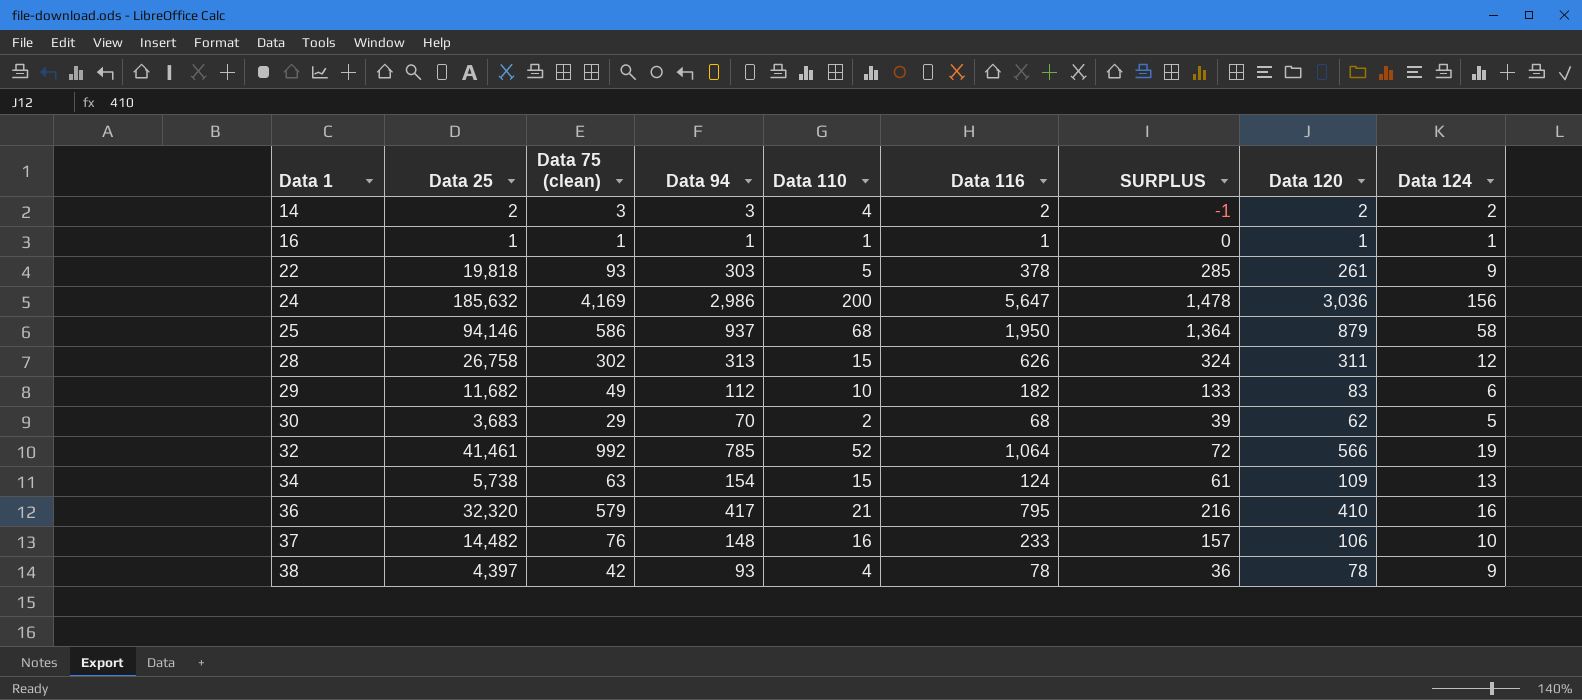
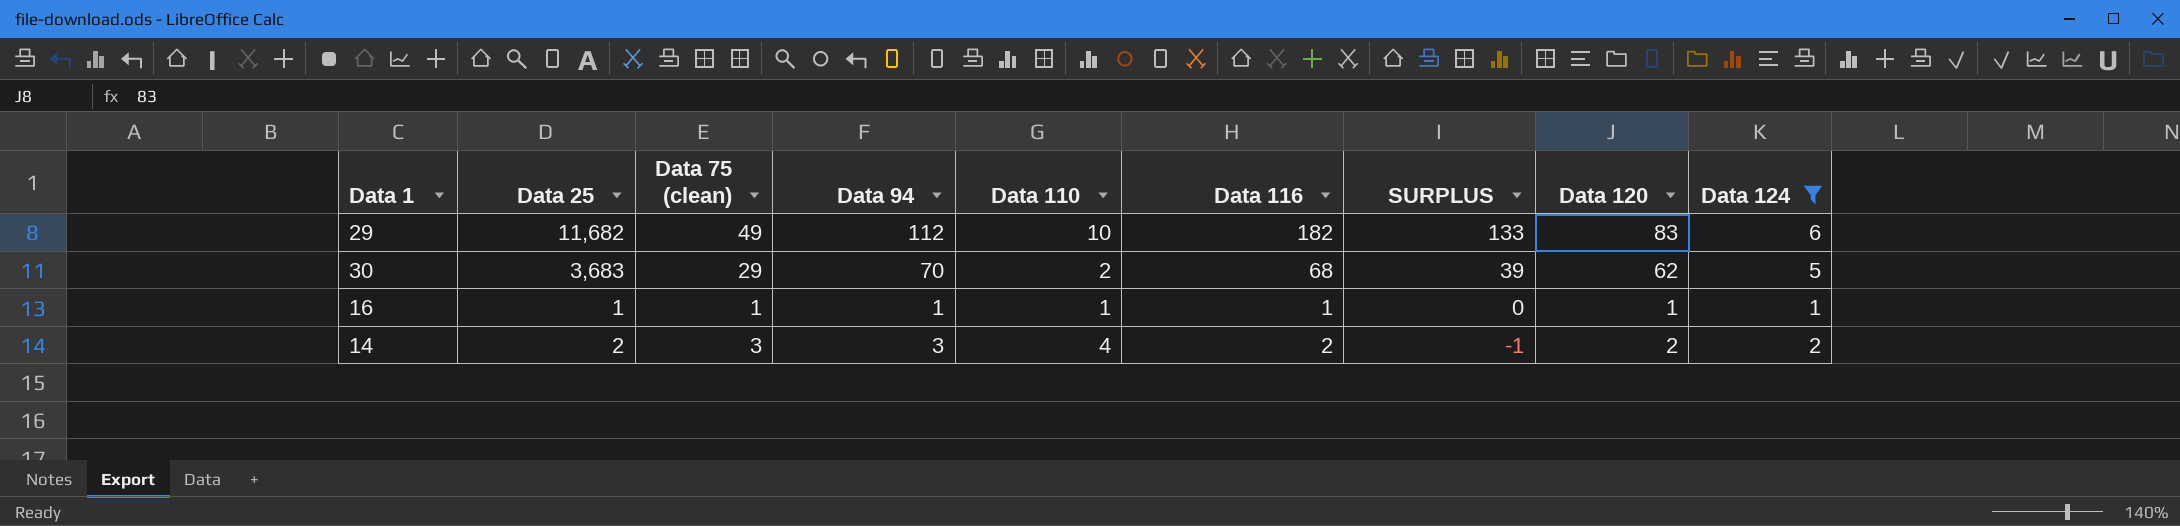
filter: none -> Data 124 <= 6
row order: Data 1 ascending -> SURPLUS descending

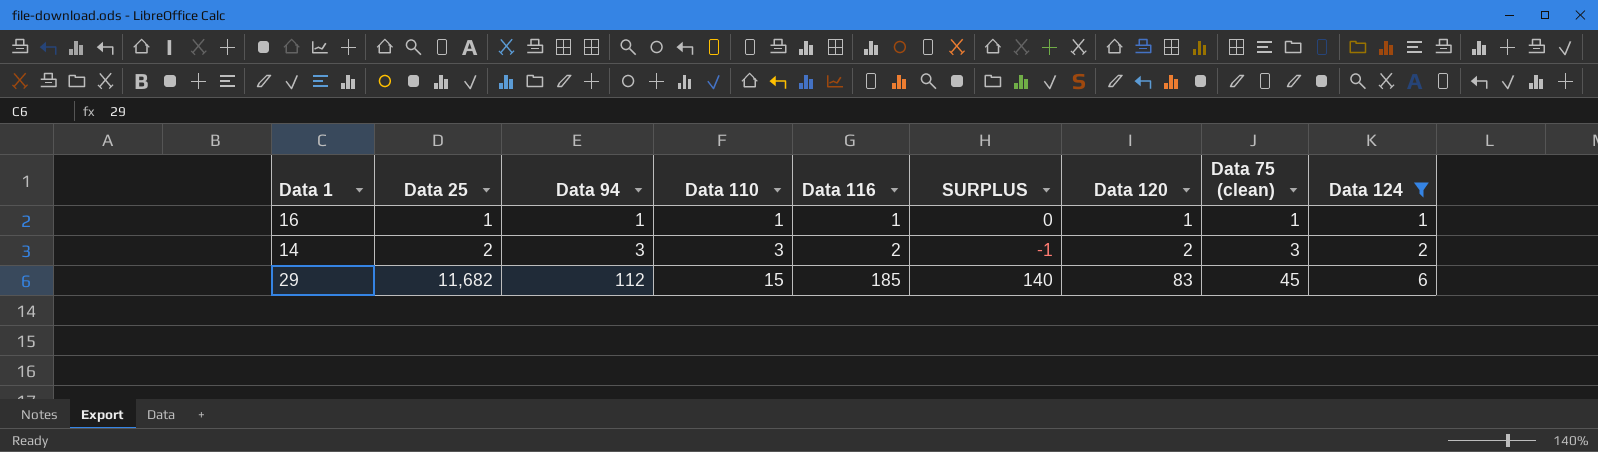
row order: SURPLUS descending -> Data 25 ascending
column Data 75 (clean) | position: 3 -> 8
row 30: 3,683 | 29 | 70 | 2 | 68 | 39 | 62 | 5 -> none
14 | Data 110: 4 -> 3
29 | Data 110: 10 -> 15
29 | Data 116: 182 -> 185
29 | SURPLUS: 133 -> 140
29 | Data 75 (clean): 49 -> 45

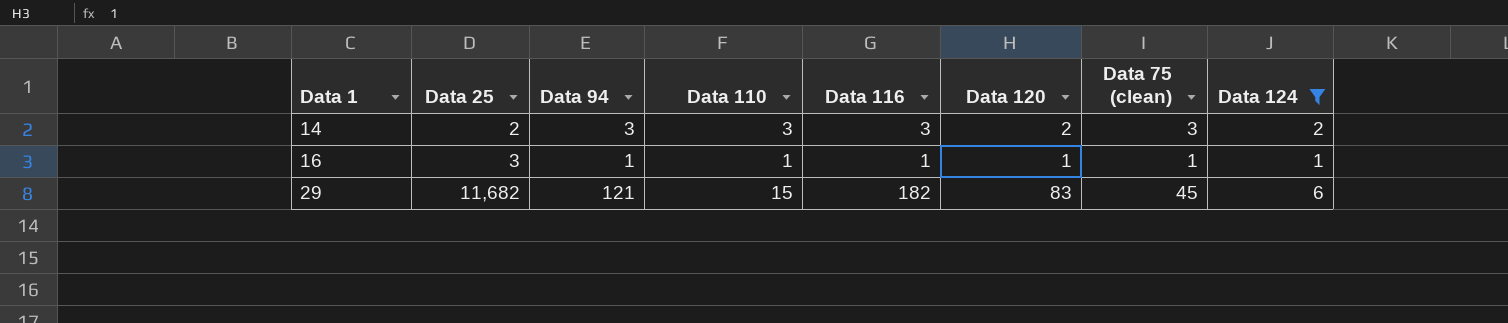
row order: Data 25 ascending -> Data 1 ascending
column SURPLUS | formula: [Data 116] - [Data 75 (clean)] -> none
14 | Data 116: 2 -> 3
16 | Data 25: 1 -> 3
29 | Data 94: 112 -> 121
29 | Data 116: 185 -> 182

